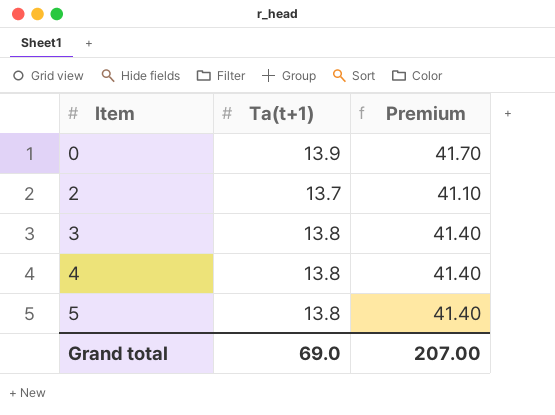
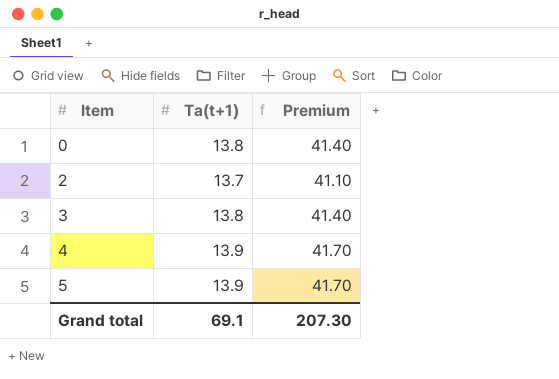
0 | Ta(t+1): 13.9 -> 13.8
0 | Premium: 41.70 -> 41.40
4 | Ta(t+1): 13.8 -> 13.9
4 | Premium: 41.40 -> 41.70
5 | Ta(t+1): 13.8 -> 13.9
5 | Premium: 41.40 -> 41.70
Grand total | Ta(t+1): 69.0 -> 69.1
Grand total | Premium: 207.00 -> 207.30

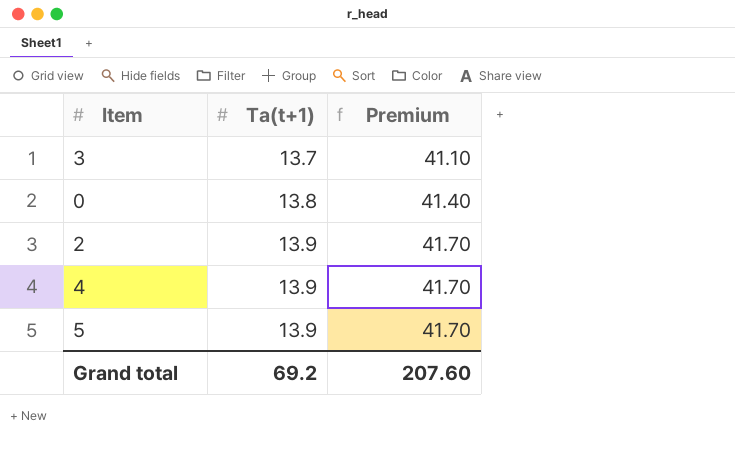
row order: Item ascending -> Ta(t+1) ascending
3 | Ta(t+1): 13.8 -> 13.7
3 | Premium: 41.40 -> 41.10
2 | Ta(t+1): 13.7 -> 13.9
2 | Premium: 41.10 -> 41.70
Grand total | Ta(t+1): 69.1 -> 69.2
Grand total | Premium: 207.30 -> 207.60

